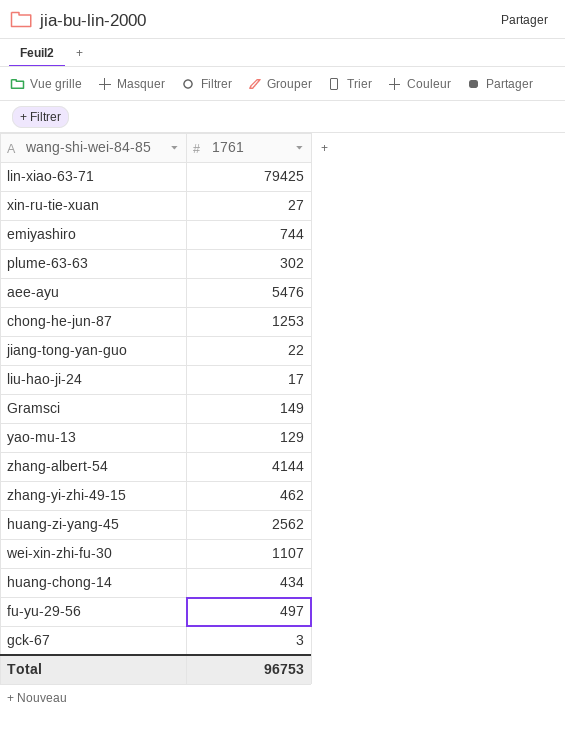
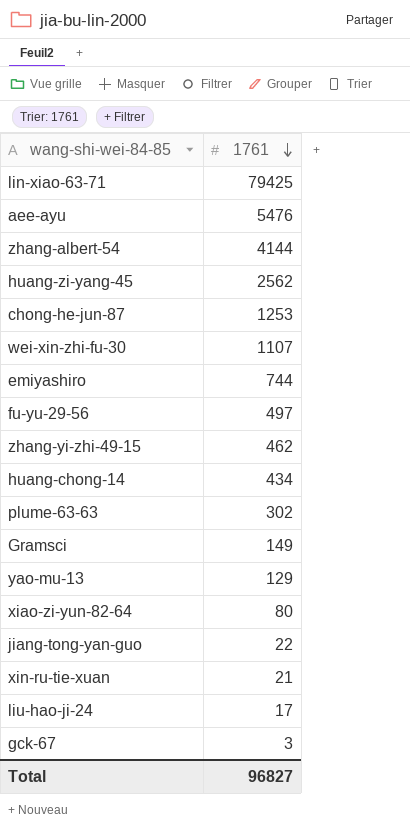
row order: none -> 1761 descending
row xiao-zi-yun-82-64: none -> 80
xin-ru-tie-xuan | 1761: 27 -> 21
Total | 1761: 96753 -> 96827

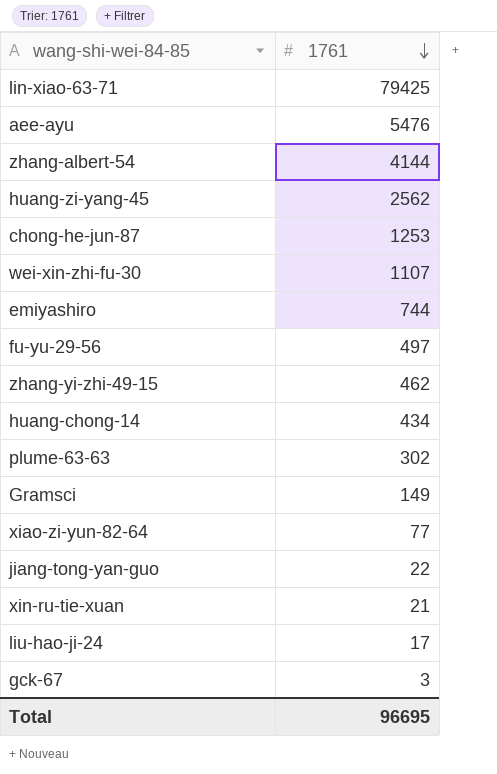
row yao-mu-13: 129 -> none
xiao-zi-yun-82-64 | 1761: 80 -> 77
Total | 1761: 96827 -> 96695

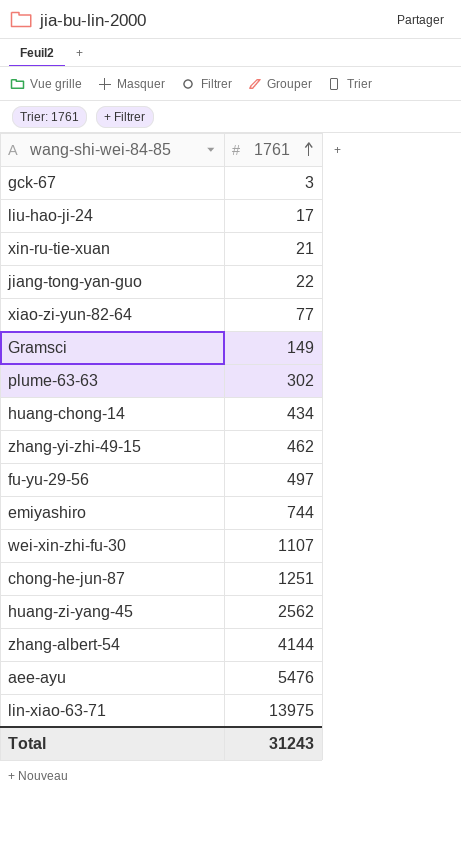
row order: 1761 descending -> 1761 ascending
chong-he-jun-87 | 1761: 1253 -> 1251
lin-xiao-63-71 | 1761: 79425 -> 13975
Total | 1761: 96695 -> 31243

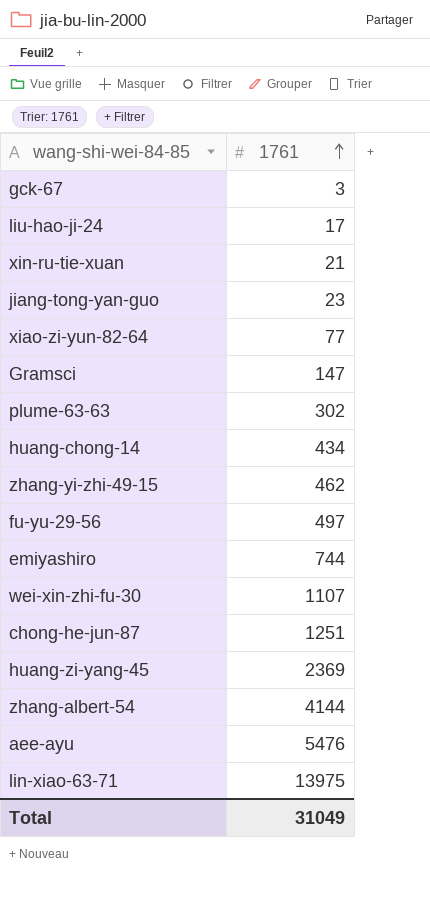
jiang-tong-yan-guo | 1761: 22 -> 23
Gramsci | 1761: 149 -> 147
huang-zi-yang-45 | 1761: 2562 -> 2369
Total | 1761: 31243 -> 31049

